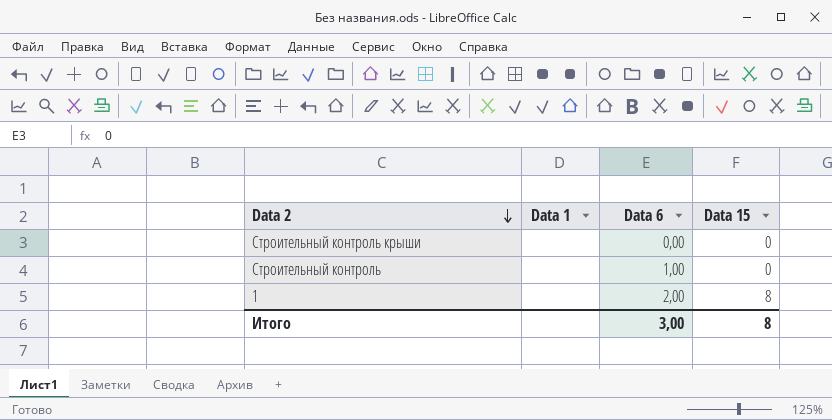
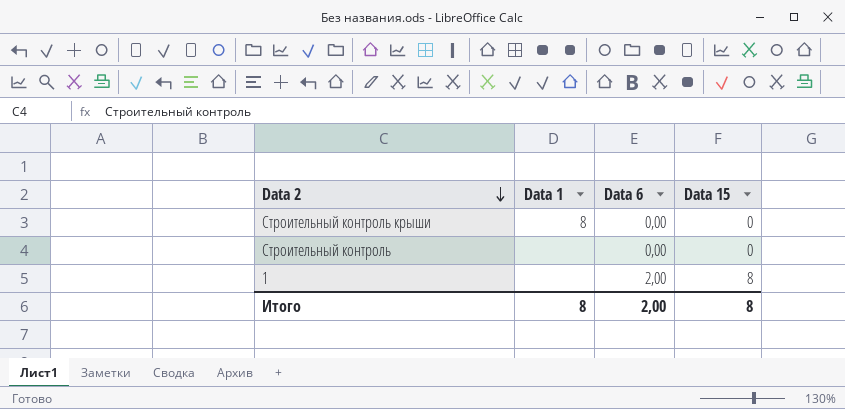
Строительный контроль крыши | Data 1: none -> 8
Строительный контроль | Data 6: 1,00 -> 0,00
Итого | Data 1: none -> 8
Итого | Data 6: 3,00 -> 2,00

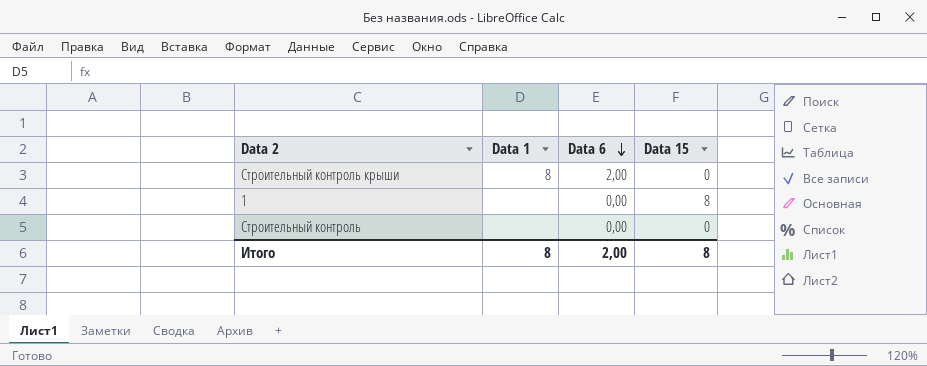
row order: Data 2 descending -> Data 6 descending
Строительный контроль крыши | Data 6: 0,00 -> 2,00
1 | Data 6: 2,00 -> 0,00

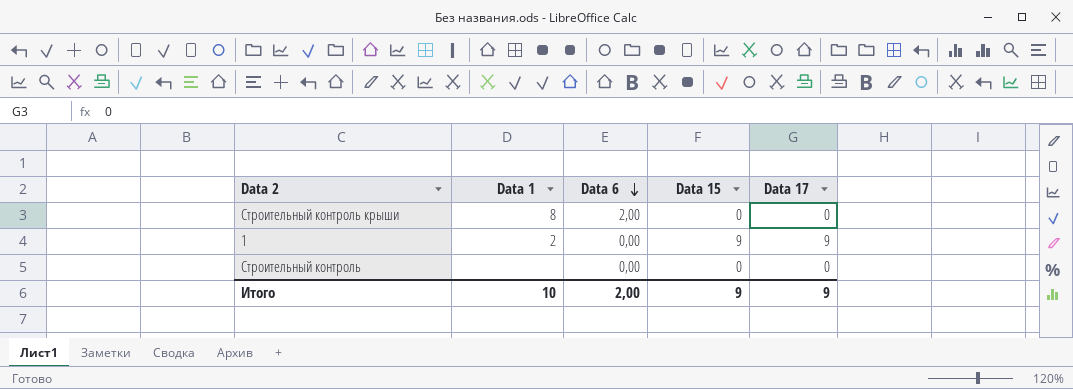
column Data 17 | position: none -> 5
1 | Data 1: none -> 2
1 | Data 15: 8 -> 9
Итого | Data 1: 8 -> 10
Итого | Data 15: 8 -> 9

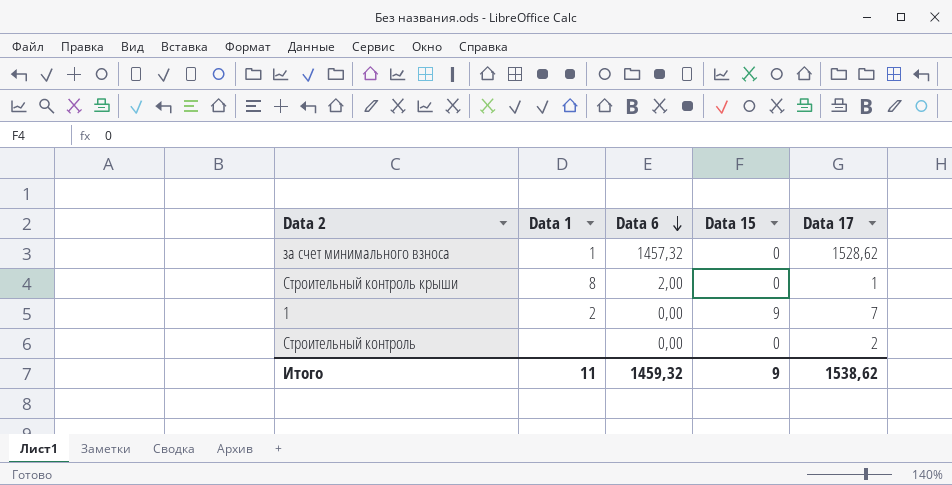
row за счет минимального взноса: none -> 1 | 1457,32 | 0 | 1528,62
Строительный контроль крыши | Data 17: 0 -> 1
1 | Data 17: 9 -> 7
Строительный контроль | Data 17: 0 -> 2
Итого | Data 1: 10 -> 11
Итого | Data 6: 2,00 -> 1459,32
Итого | Data 17: 9 -> 1538,62

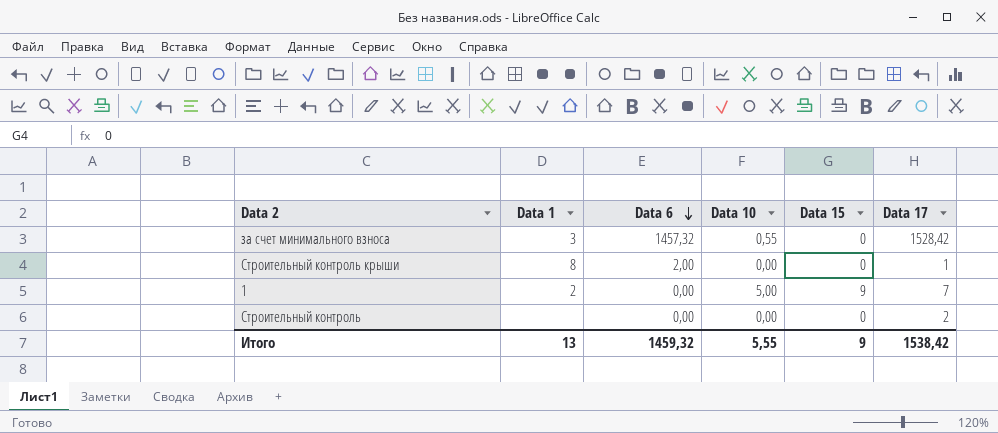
column Data 10 | position: none -> 4
за счет минимального взноса | Data 1: 1 -> 3
за счет минимального взноса | Data 17: 1528,62 -> 1528,42
Итого | Data 1: 11 -> 13
Итого | Data 17: 1538,62 -> 1538,42

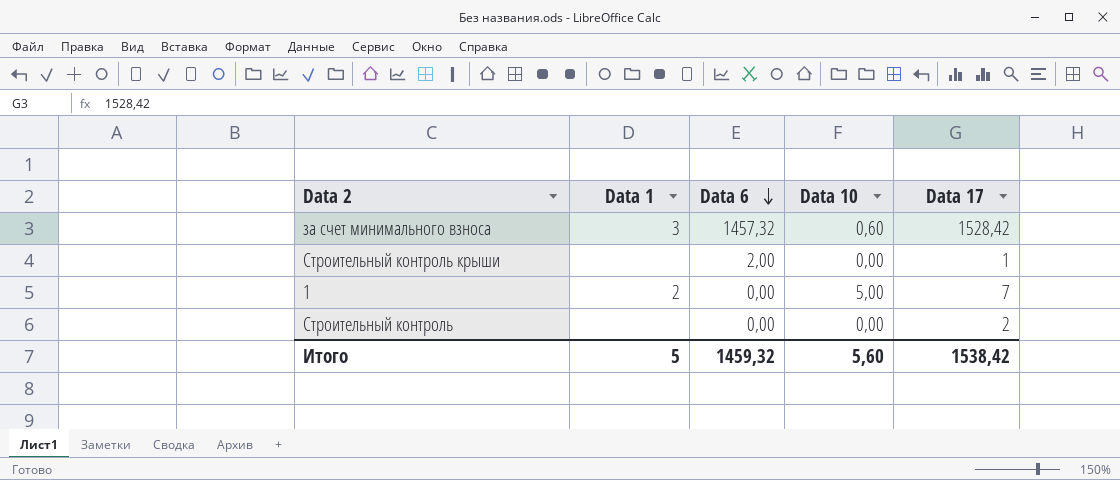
column Data 15 | position: 5 -> none
за счет минимального взноса | Data 10: 0,55 -> 0,60
Строительный контроль крыши | Data 1: 8 -> none
Итого | Data 1: 13 -> 5
Итого | Data 10: 5,55 -> 5,60

